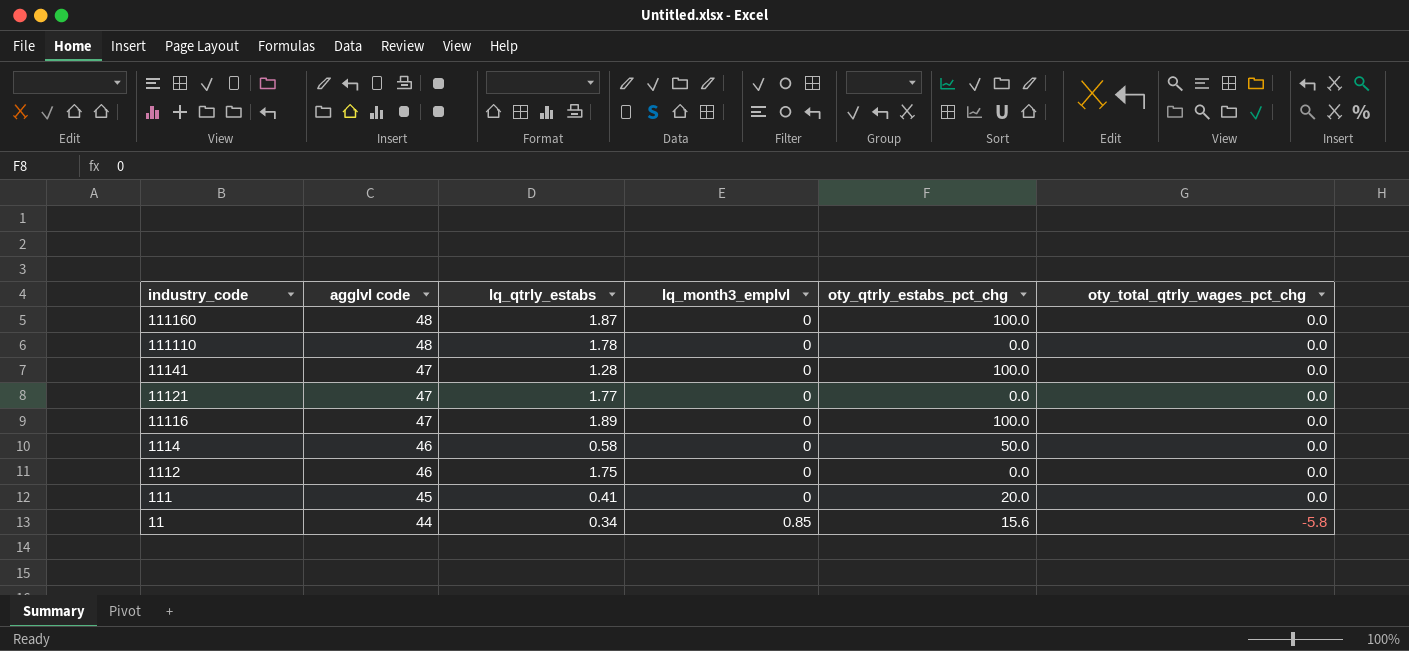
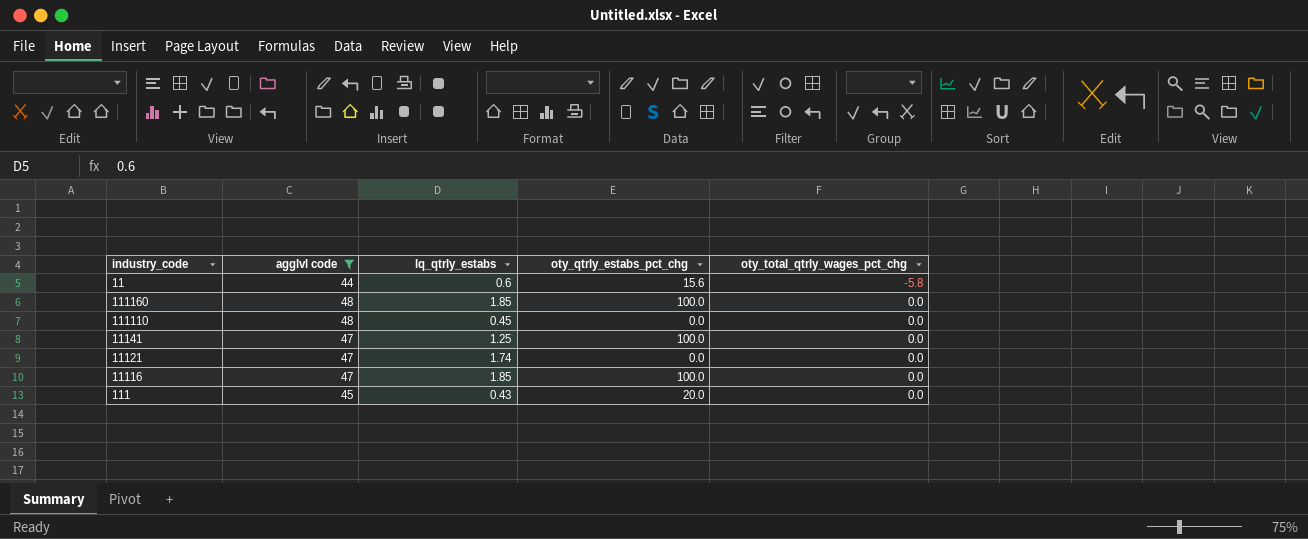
filter: none -> agglvl code != 46
row order: industry_code descending -> oty_total_qtrly_wages_pct_chg ascending
column lq_month3_emplvl | position: 4 -> none
11 | lq_qtrly_estabs: 0.34 -> 0.6
111160 | lq_qtrly_estabs: 1.87 -> 1.85
111110 | lq_qtrly_estabs: 1.78 -> 0.45
11141 | lq_qtrly_estabs: 1.28 -> 1.25
11121 | lq_qtrly_estabs: 1.77 -> 1.74
11116 | lq_qtrly_estabs: 1.89 -> 1.85
111 | lq_qtrly_estabs: 0.41 -> 0.43

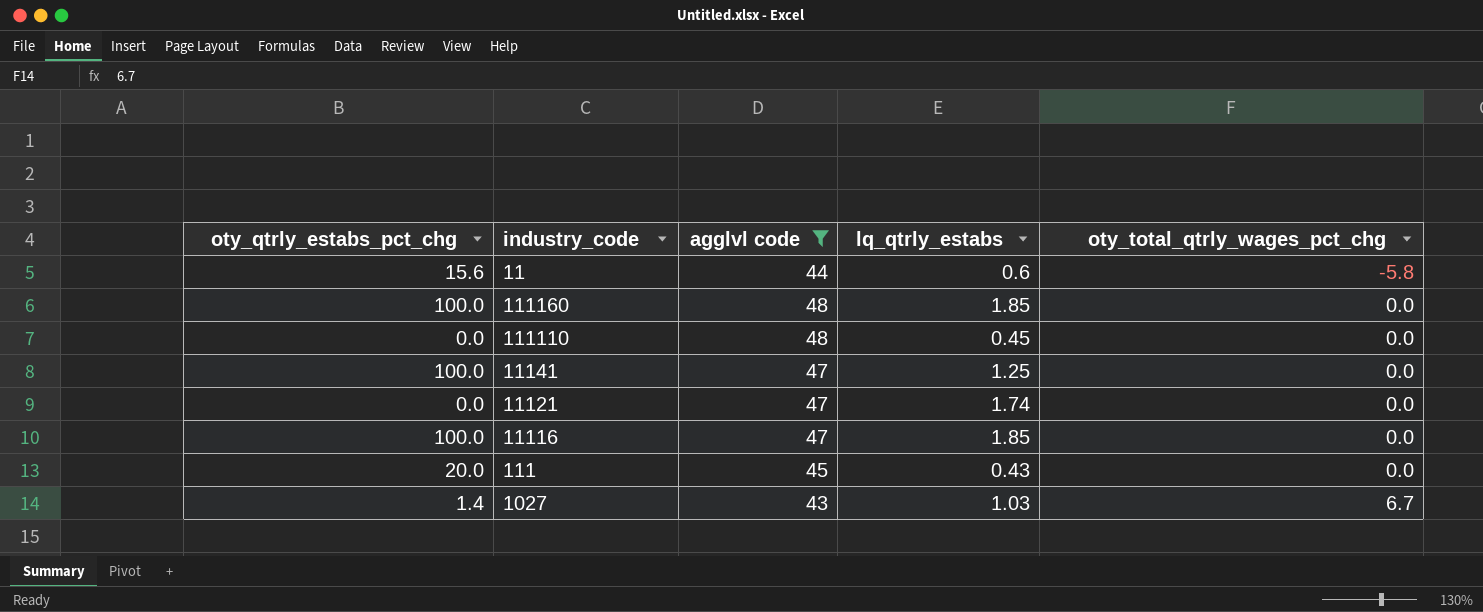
column oty_qtrly_estabs_pct_chg | position: 4 -> 1
row 1027: none -> 1.4 | 43 | 1.03 | 6.7

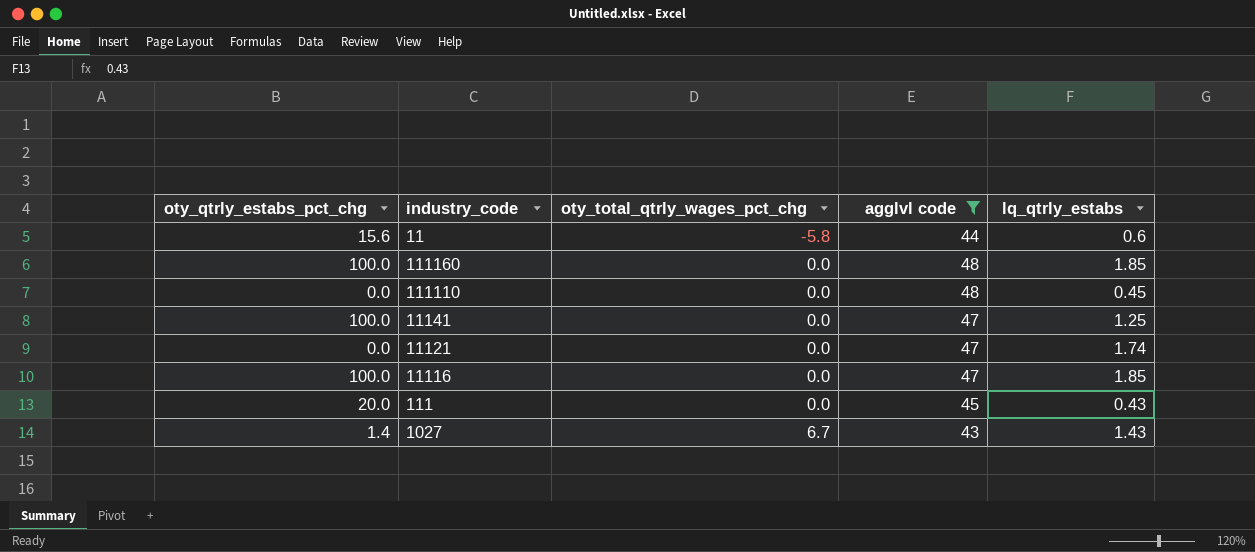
column oty_total_qtrly_wages_pct_chg | position: 5 -> 3
1027 | lq_qtrly_estabs: 1.03 -> 1.43

